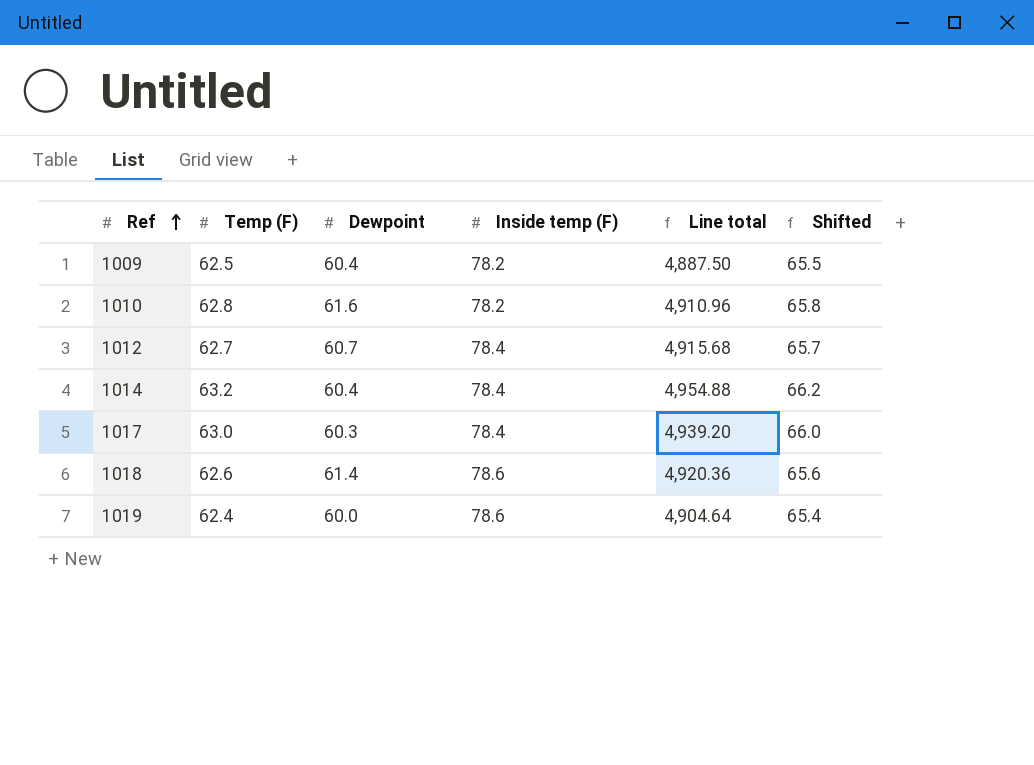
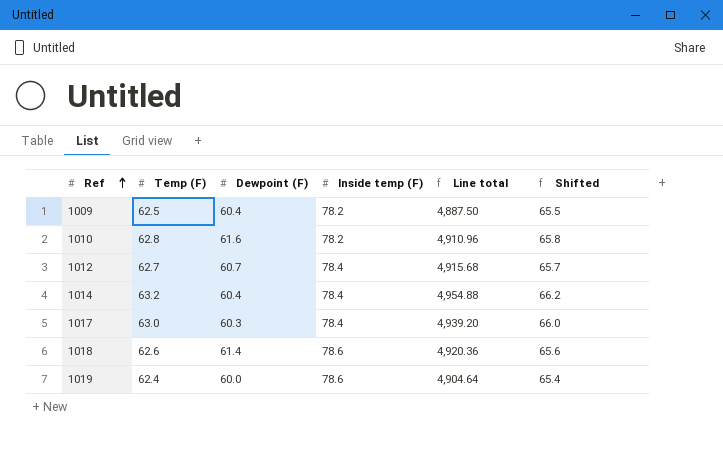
column name: Dewpoint -> Dewpoint (F)

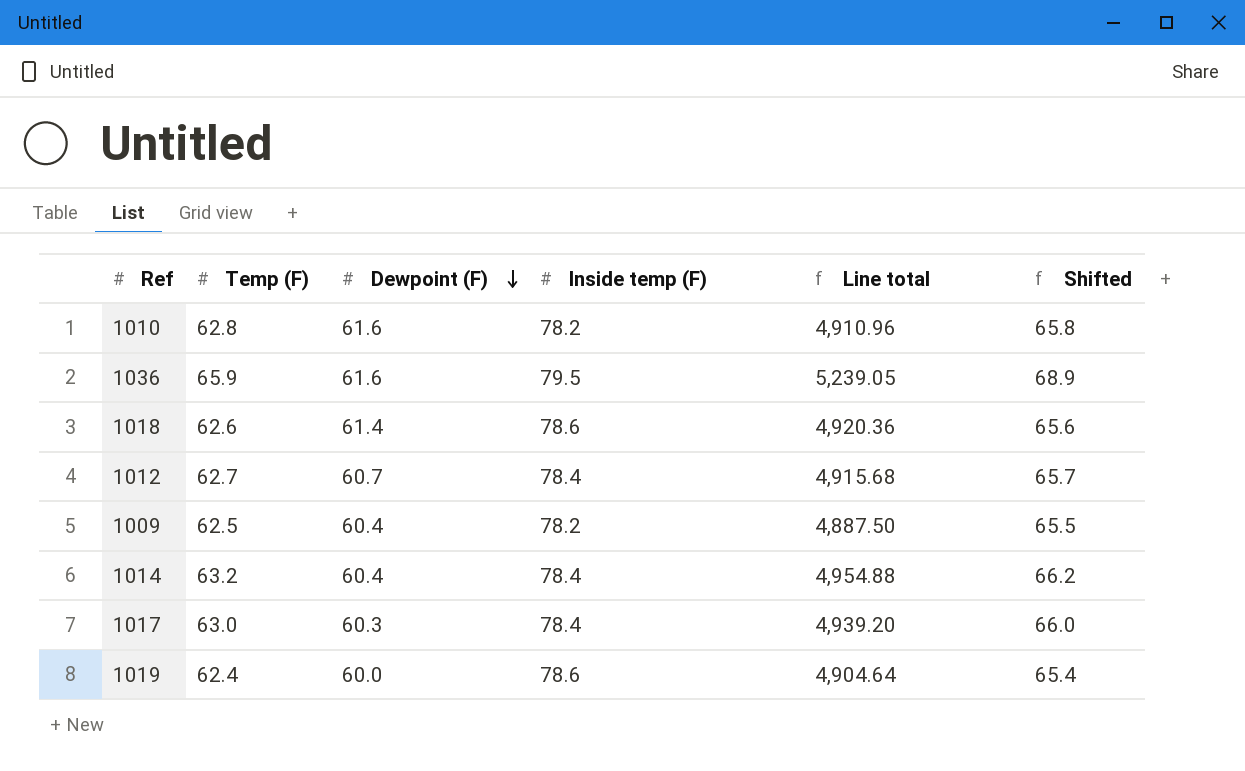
row order: Ref ascending -> Dewpoint (F) descending
row 1036: none -> 65.9 | 61.6 | 79.5 | 5,239.05 | 68.9

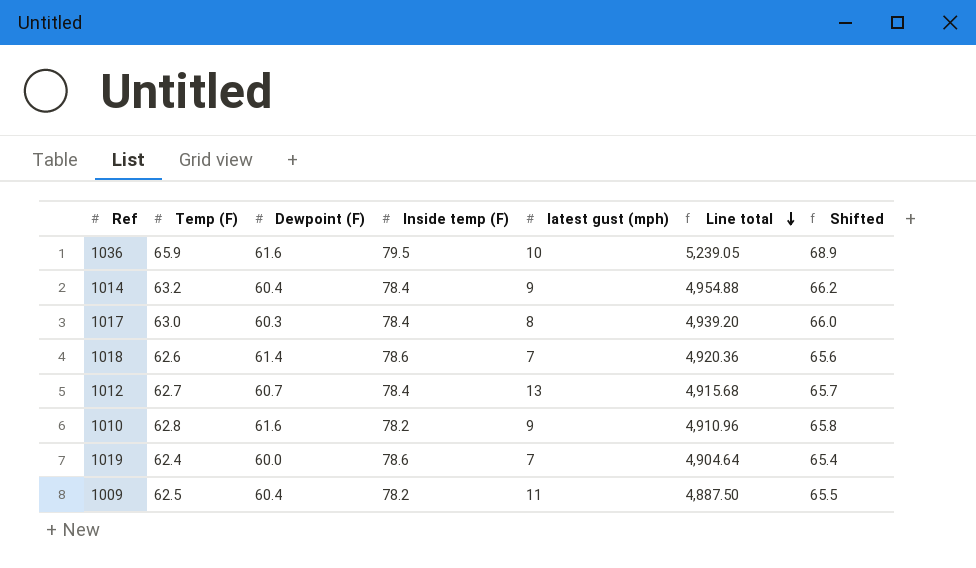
row order: Dewpoint (F) descending -> Line total descending
column latest gust (mph) | position: none -> 5

